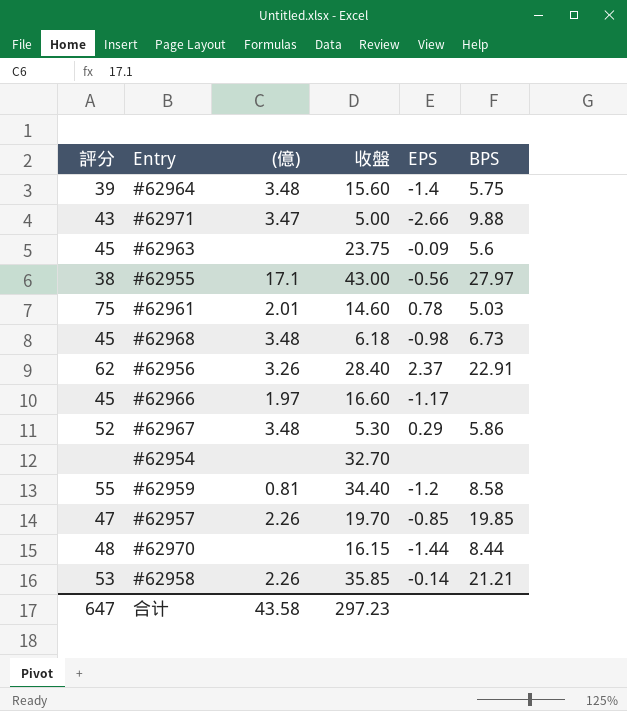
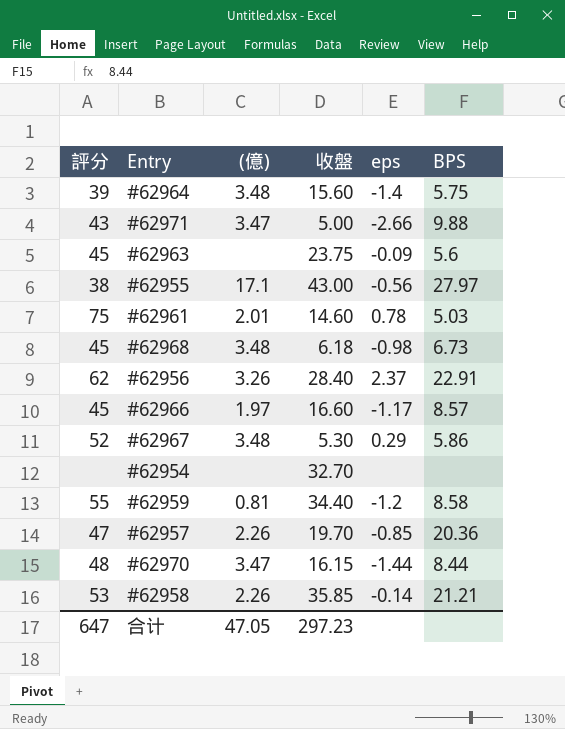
column name: EPS -> eps
#62966 | BPS: none -> 8.57
#62957 | BPS: 19.85 -> 20.36
#62970 | (億): none -> 3.47
合计 | (億): 43.58 -> 47.05

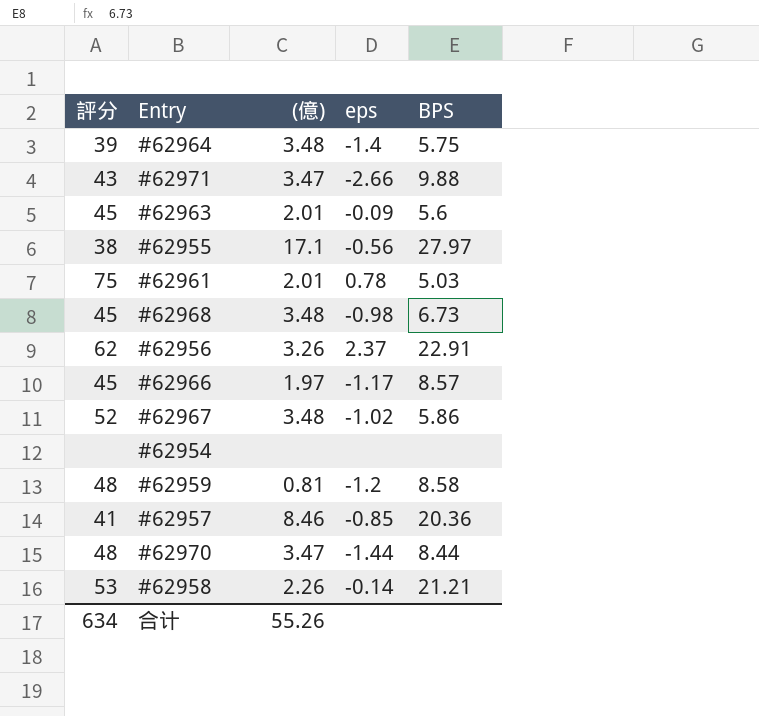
column 收盤 | position: 4 -> none
#62963 | (億): none -> 2.01
#62967 | eps: 0.29 -> -1.02
#62959 | 評分: 55 -> 48
#62957 | 評分: 47 -> 41
#62957 | (億): 2.26 -> 8.46
合计 | 評分: 647 -> 634
合计 | (億): 47.05 -> 55.26

